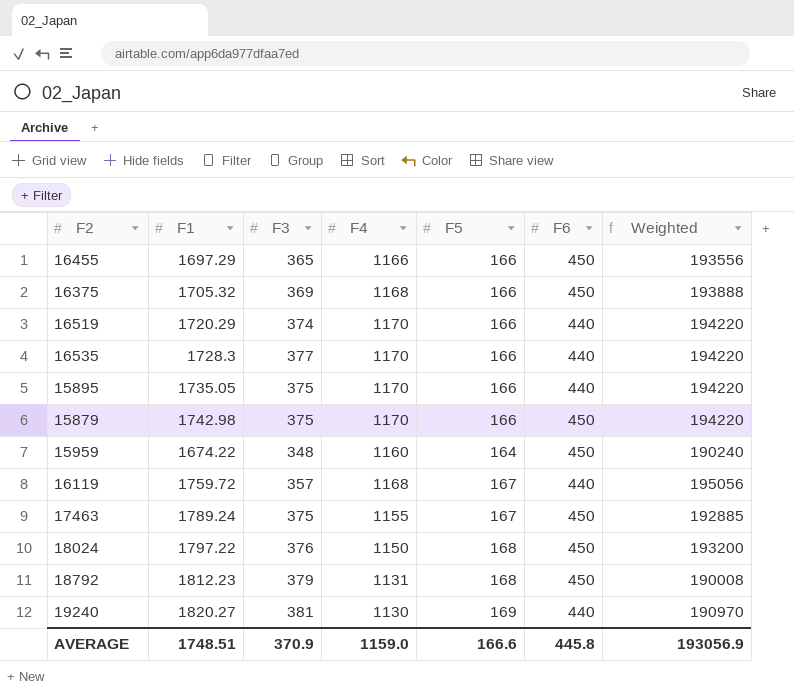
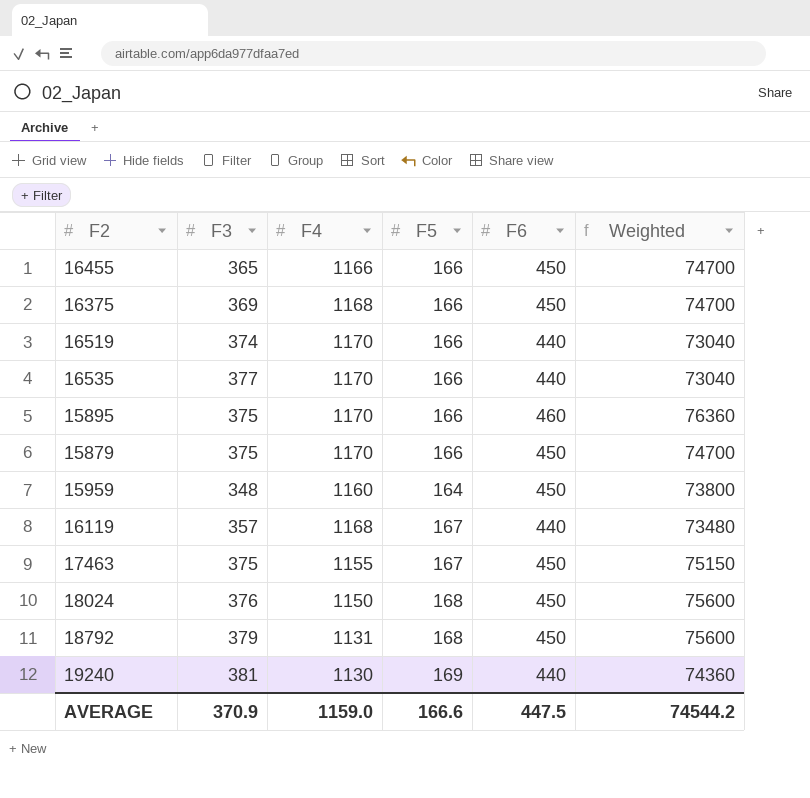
column F1 | position: 2 -> none
column Weighted | formula: [F4] * [F5] -> [F5] * [F6]
15895 | F6: 440 -> 460
AVERAGE | F6: 445.8 -> 447.5
AVERAGE | Weighted: 193056.9 -> 74544.2

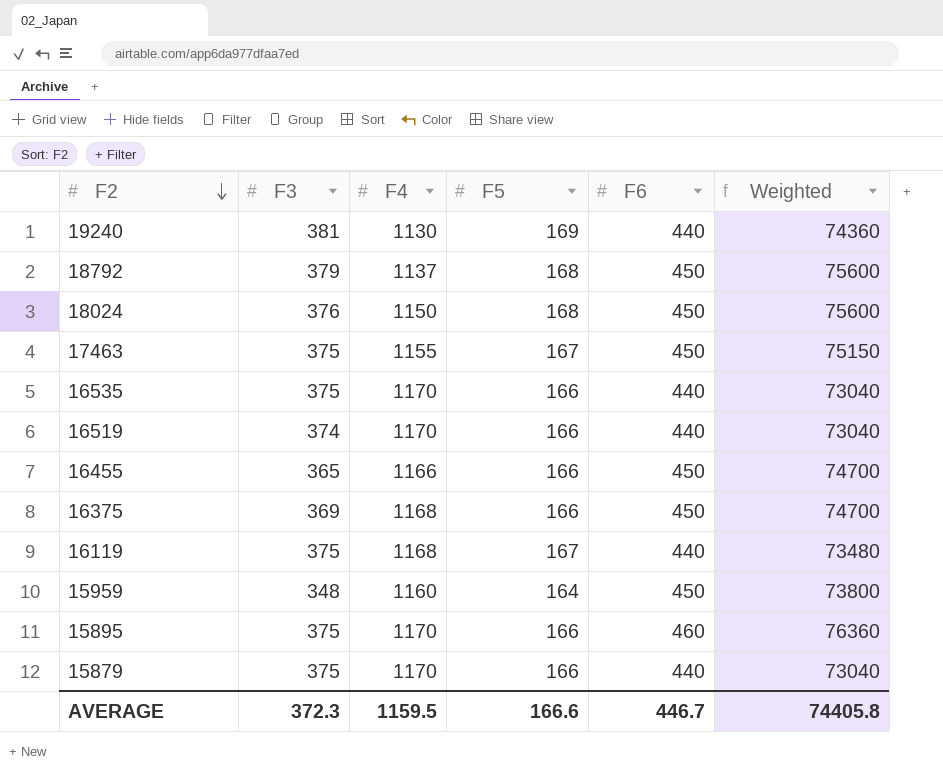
row order: none -> F2 descending
18792 | F4: 1131 -> 1137
16535 | F3: 377 -> 375
16119 | F3: 357 -> 375
15879 | F6: 450 -> 440
15879 | Weighted: 74700 -> 73040
AVERAGE | F3: 370.9 -> 372.3
AVERAGE | F4: 1159.0 -> 1159.5
AVERAGE | F6: 447.5 -> 446.7
AVERAGE | Weighted: 74544.2 -> 74405.8

